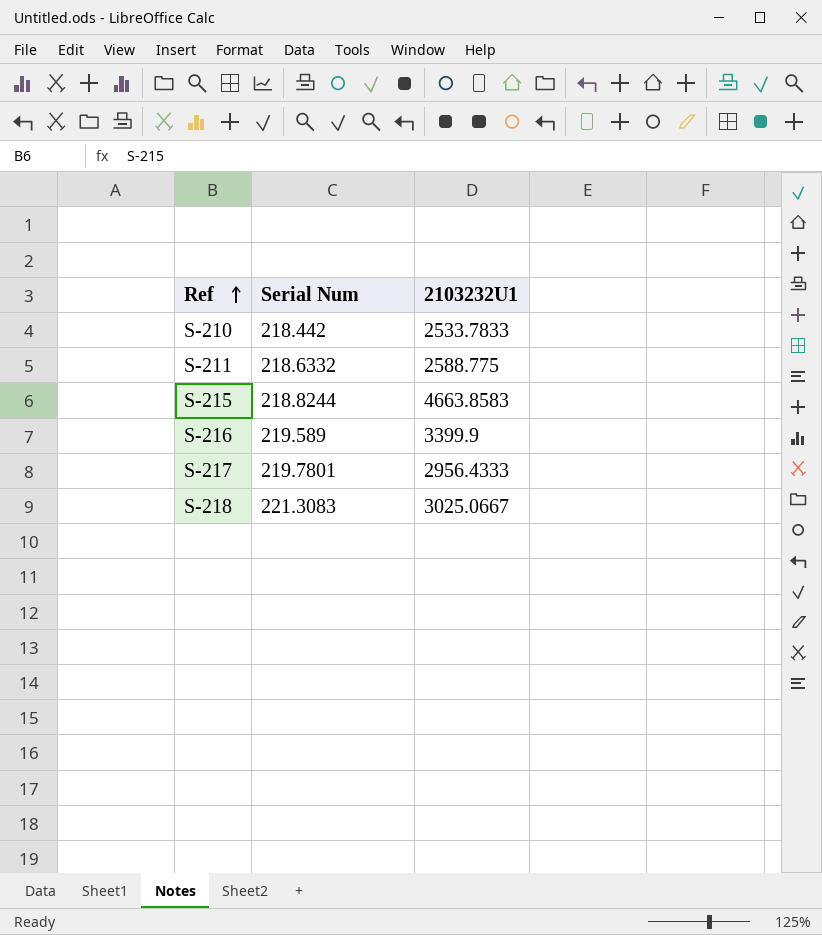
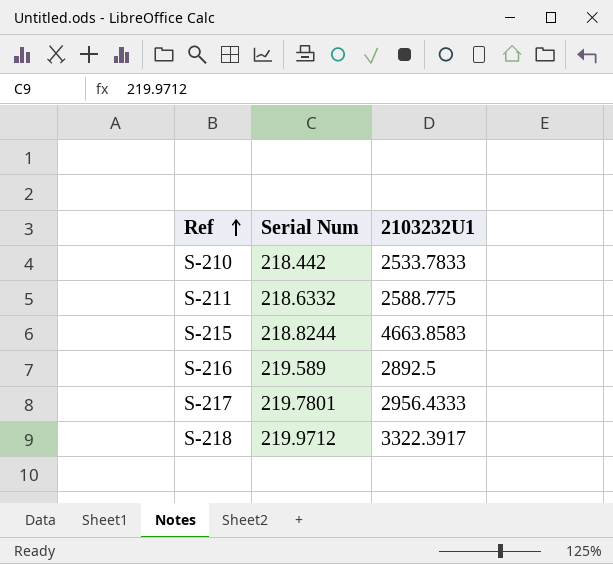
S-216 | 2103232U1: 3399.9 -> 2892.5
S-218 | Serial Num: 221.3083 -> 219.9712
S-218 | 2103232U1: 3025.0667 -> 3322.3917

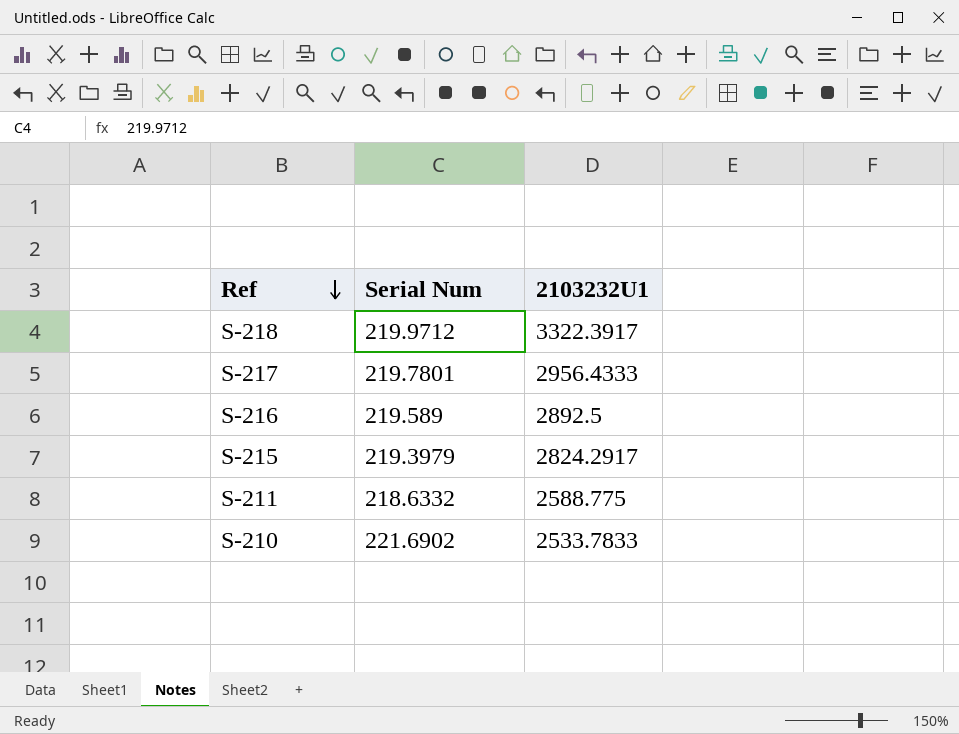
row order: Ref ascending -> Ref descending
S-215 | Serial Num: 218.8244 -> 219.3979
S-215 | 2103232U1: 4663.8583 -> 2824.2917
S-210 | Serial Num: 218.442 -> 221.6902

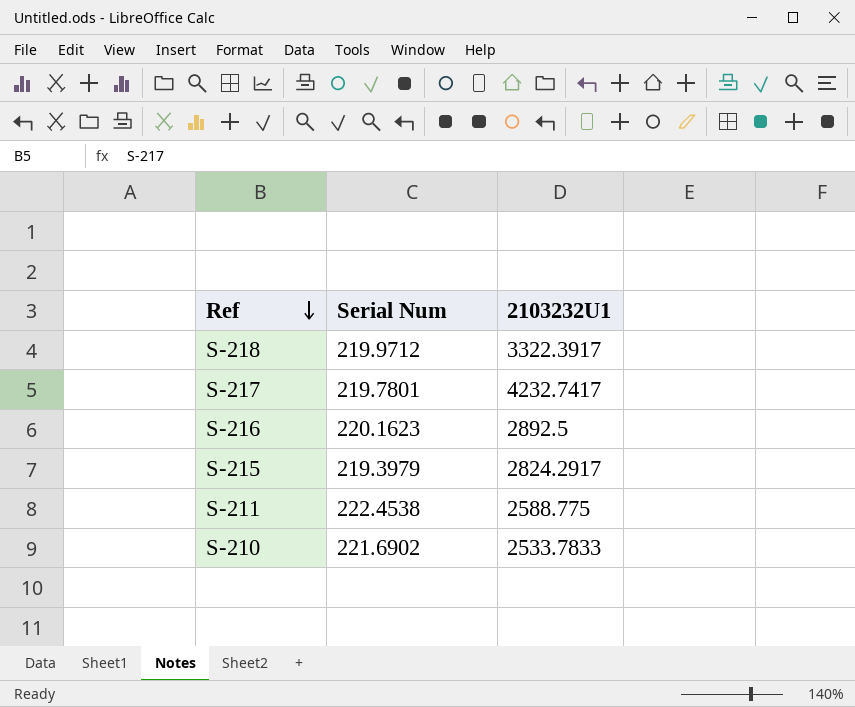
S-217 | 2103232U1: 2956.4333 -> 4232.7417
S-216 | Serial Num: 219.589 -> 220.1623
S-211 | Serial Num: 218.6332 -> 222.4538

